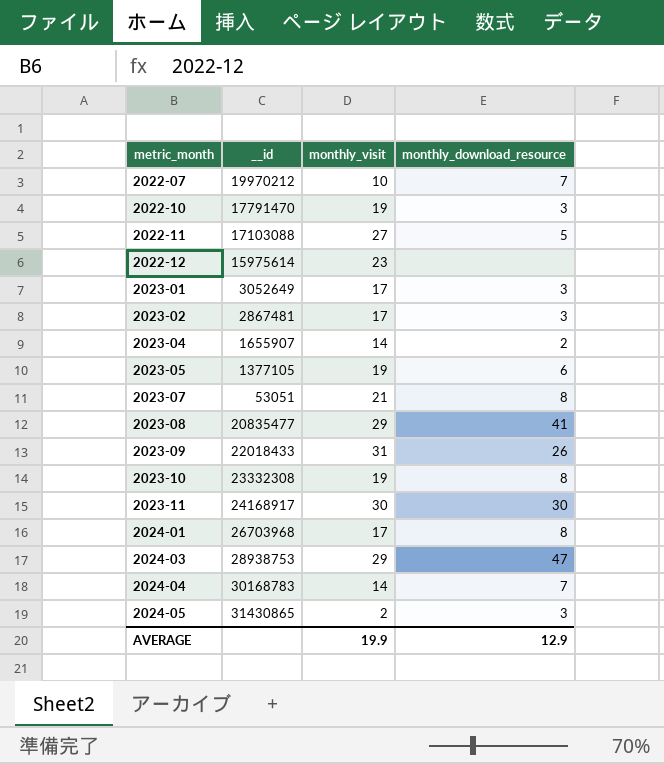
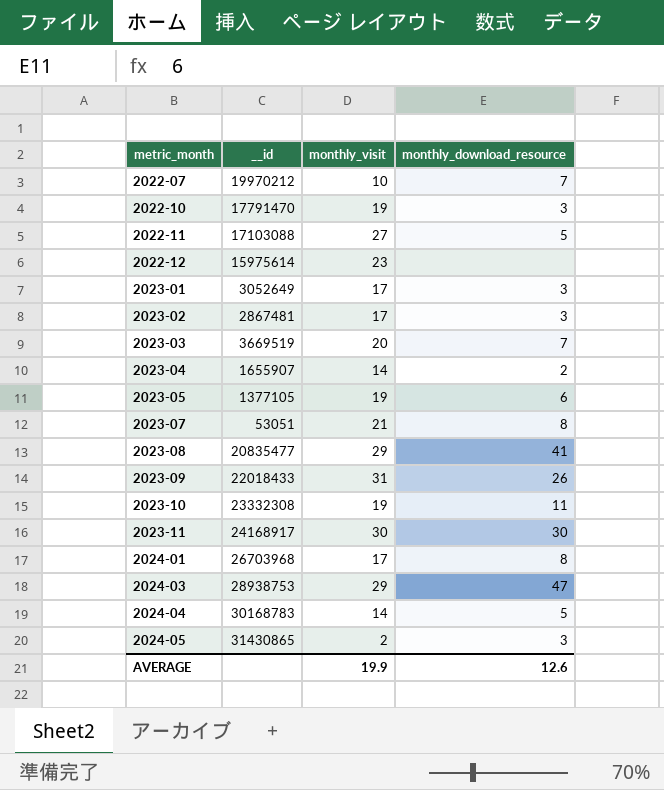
row 2023-03: none -> 3669519 | 20 | 7
2023-10 | monthly_download_resource: 8 -> 11
2024-04 | monthly_download_resource: 7 -> 5
AVERAGE | monthly_download_resource: 12.9 -> 12.6

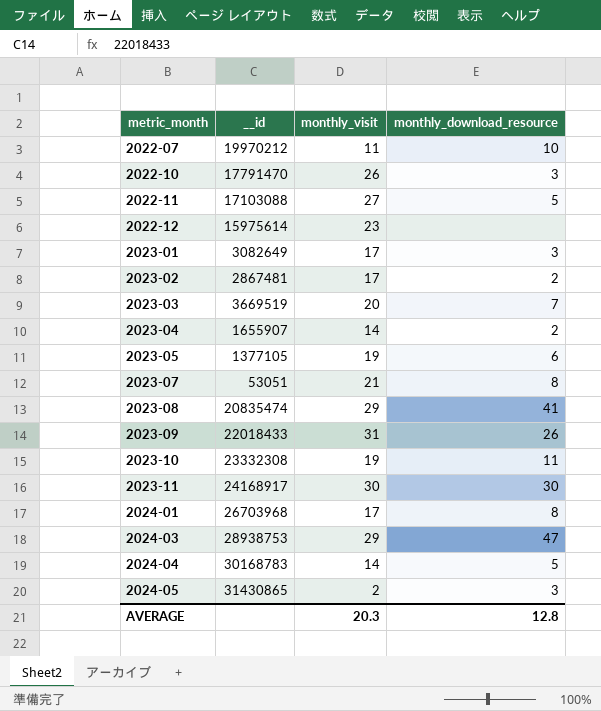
2022-07 | monthly_visit: 10 -> 11
2022-07 | monthly_download_resource: 7 -> 10
2022-10 | monthly_visit: 19 -> 26
2023-01 | __id: 3052649 -> 3082649
2023-02 | monthly_download_resource: 3 -> 2
2023-08 | __id: 20835477 -> 20835474
AVERAGE | monthly_visit: 19.9 -> 20.3
AVERAGE | monthly_download_resource: 12.6 -> 12.8

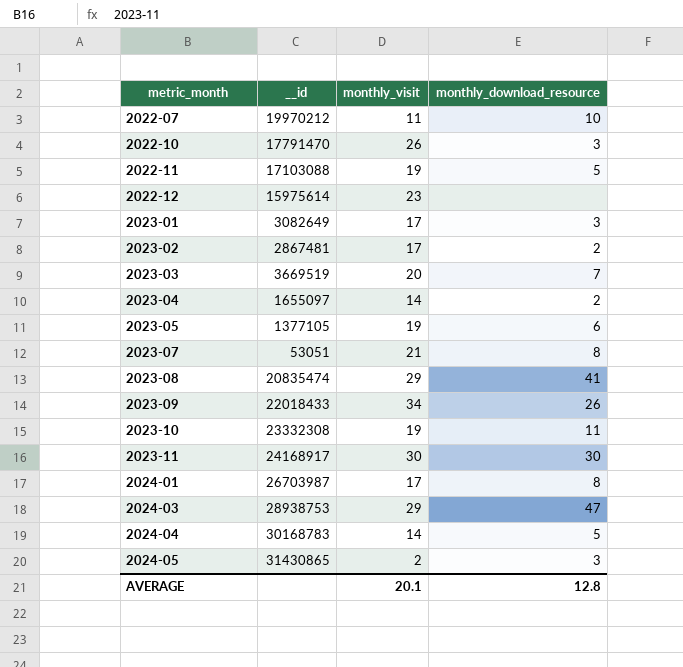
2022-11 | monthly_visit: 27 -> 19
2023-04 | __id: 1655907 -> 1655097
2023-09 | monthly_visit: 31 -> 34
2024-01 | __id: 26703968 -> 26703987
AVERAGE | monthly_visit: 20.3 -> 20.1

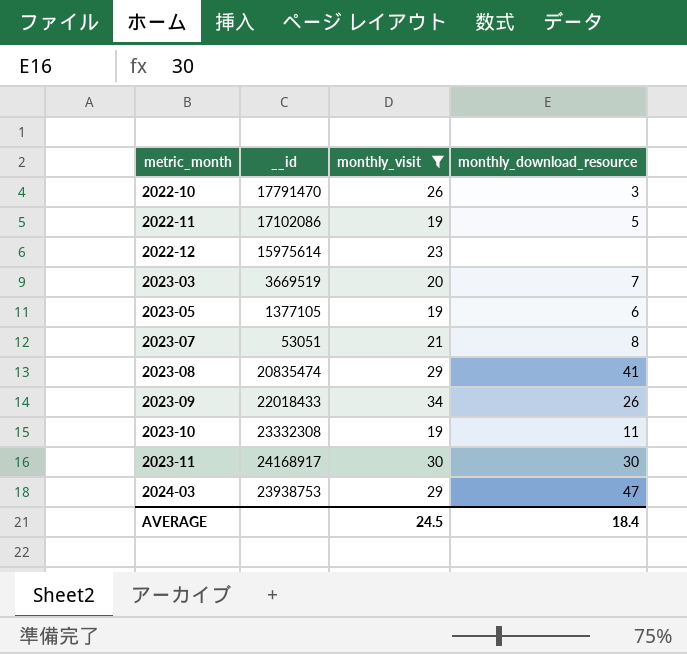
filter: none -> monthly_visit >= 19
2022-11 | __id: 17103088 -> 17102086
2024-03 | __id: 28938753 -> 23938753
AVERAGE | monthly_visit: 20.1 -> 24.5
AVERAGE | monthly_download_resource: 12.8 -> 18.4

